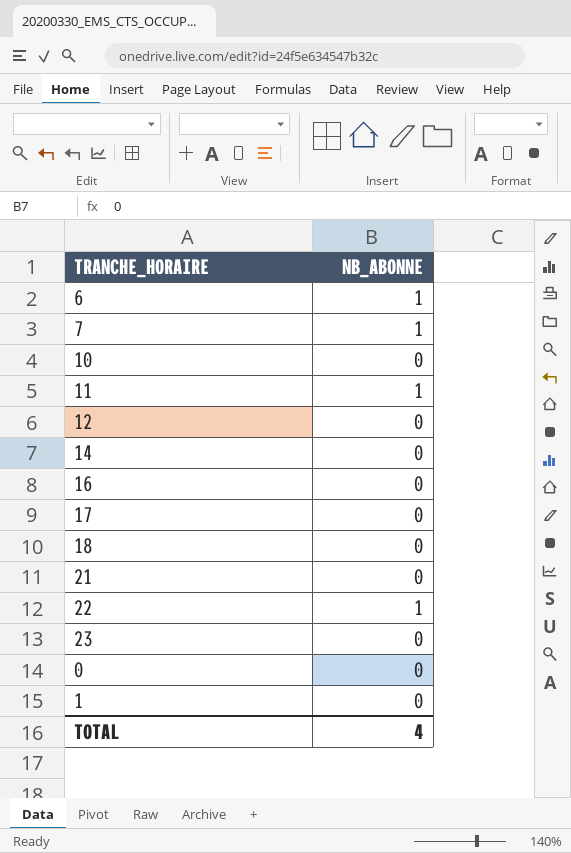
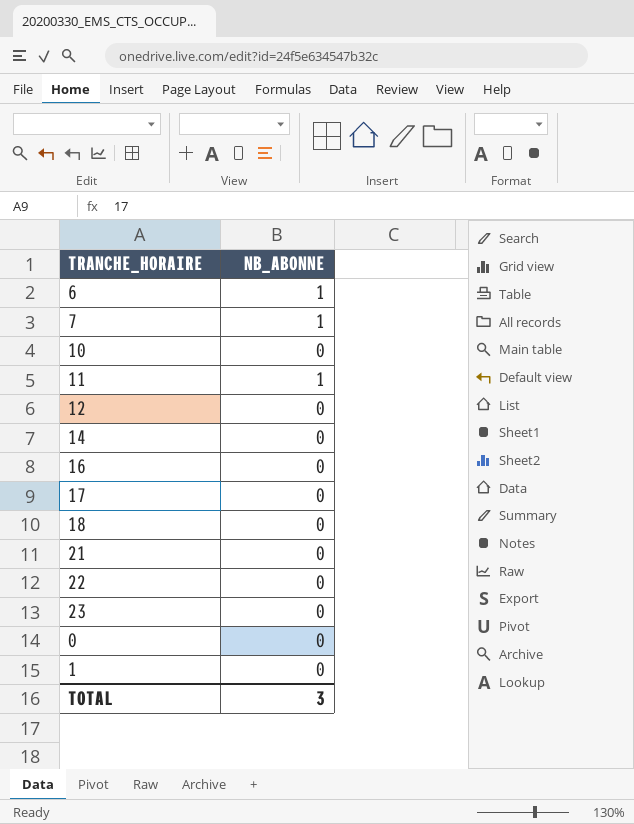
22 | NB_ABONNE: 1 -> 0
TOTAL | NB_ABONNE: 4 -> 3

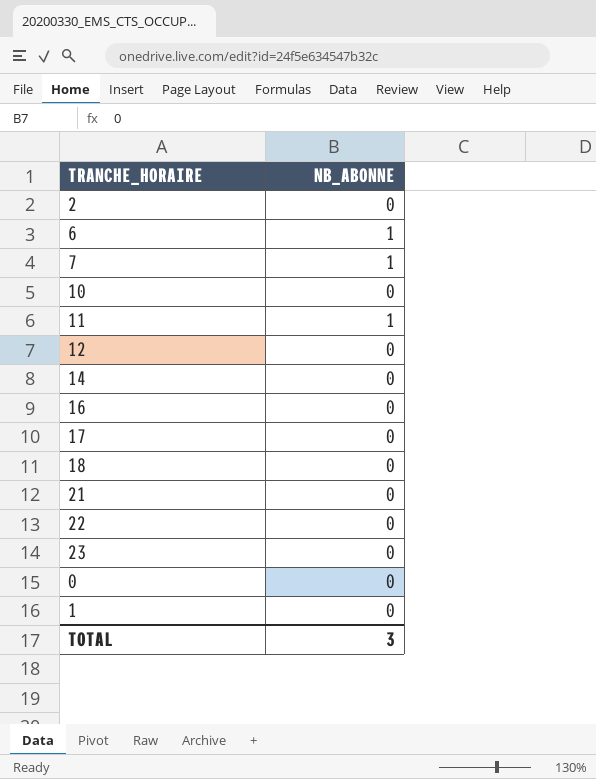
row 2: none -> 0

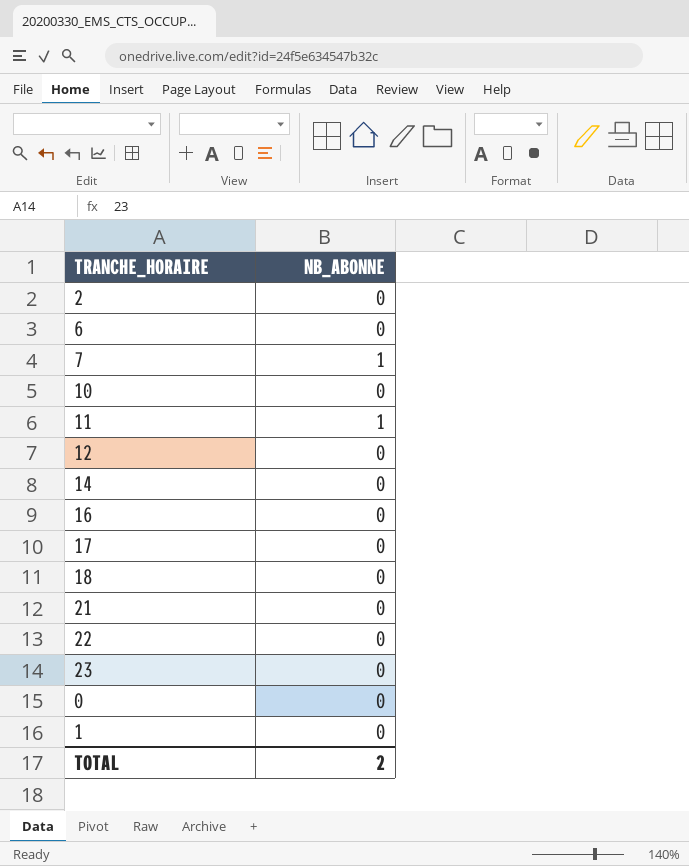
6 | NB_ABONNE: 1 -> 0
TOTAL | NB_ABONNE: 3 -> 2

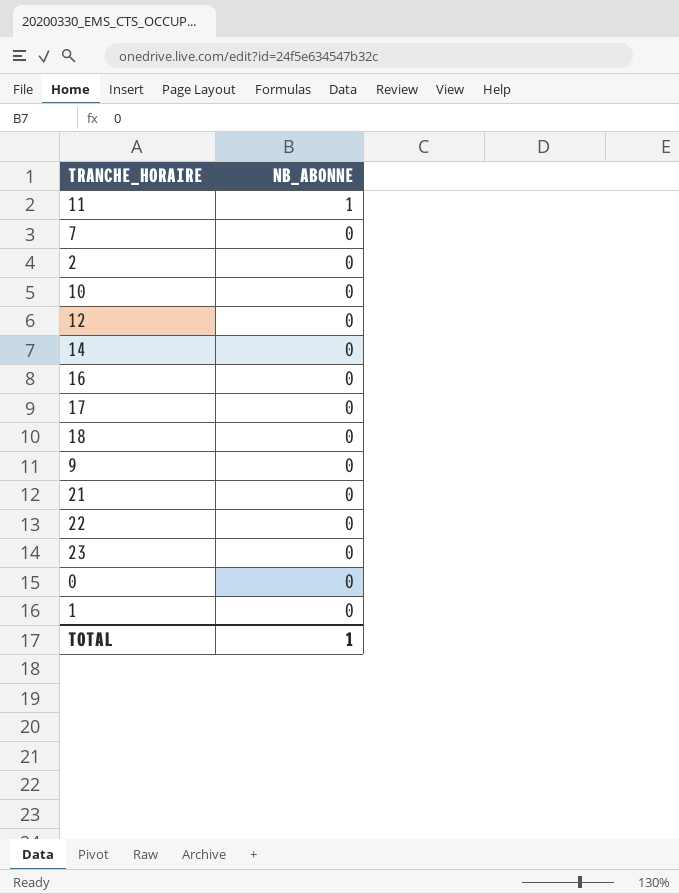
row order: none -> NB_ABONNE descending
row 6: 0 -> none
7 | NB_ABONNE: 1 -> 0
row 9: none -> 0
TOTAL | NB_ABONNE: 2 -> 1

